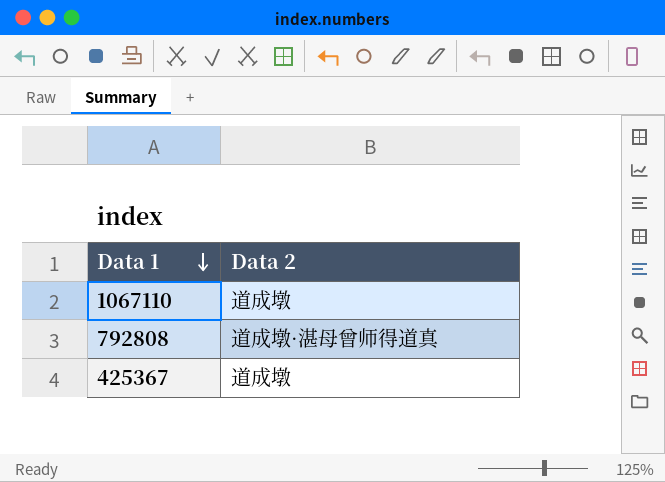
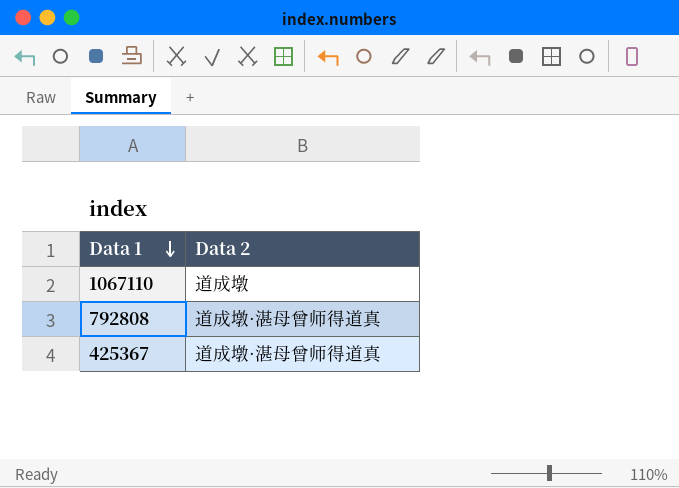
425367 | Data 2: 道成墩 -> 道成墩·湛母曾师得道真

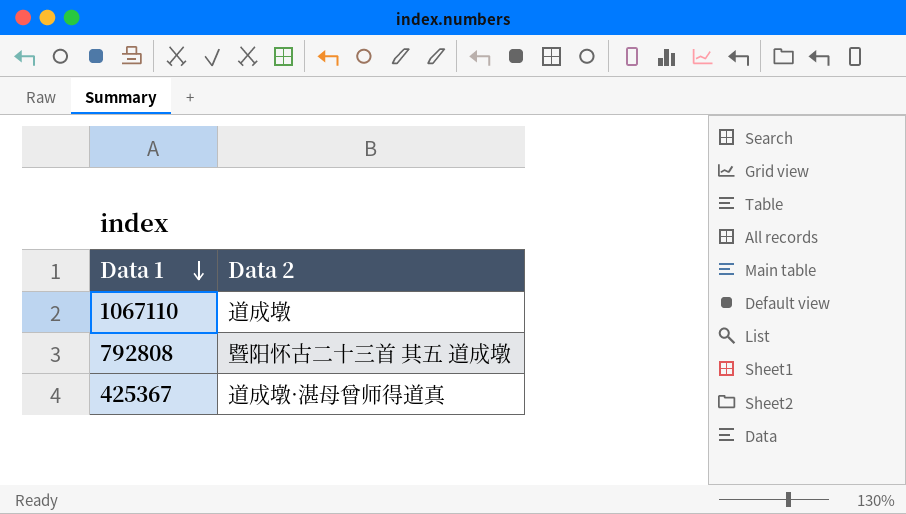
792808 | Data 2: 道成墩·湛母曾师得道真 -> 暨阳怀古二十三首 其五 道成墩

